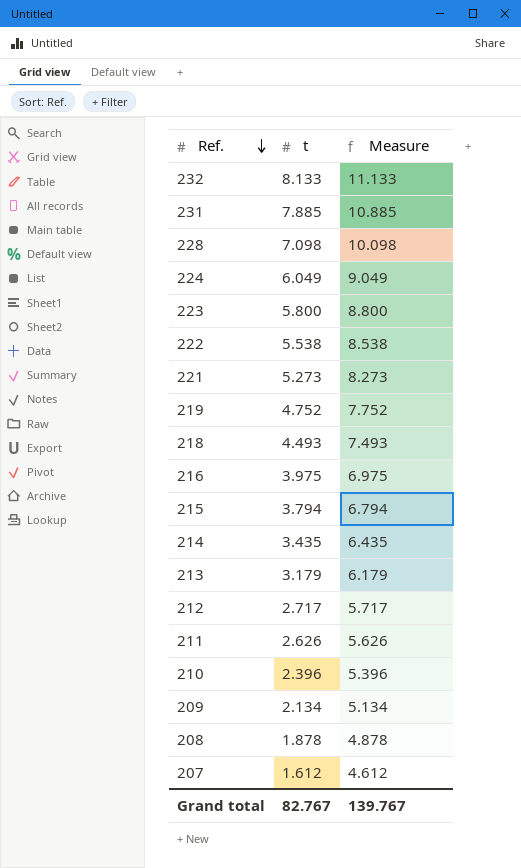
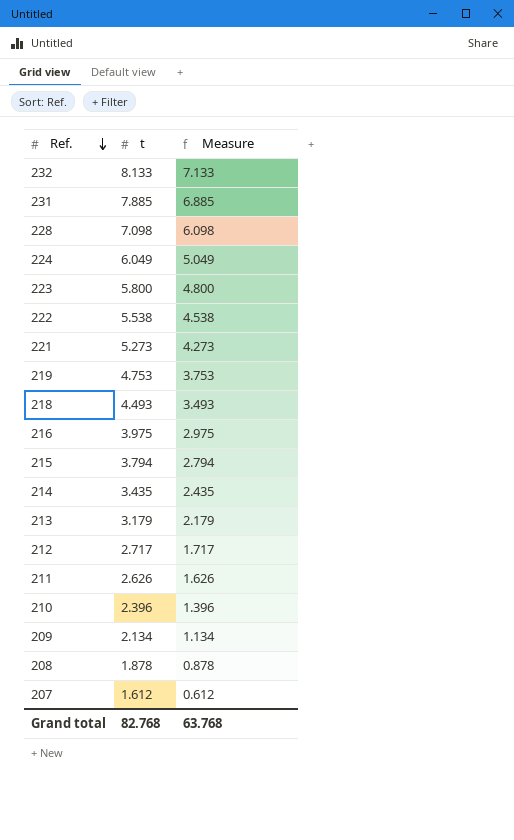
column Measure | formula: [t] + 3 -> [t] - 1
219 | t: 4.752 -> 4.753
Grand total | t: 82.767 -> 82.768
Grand total | Measure: 139.767 -> 63.768

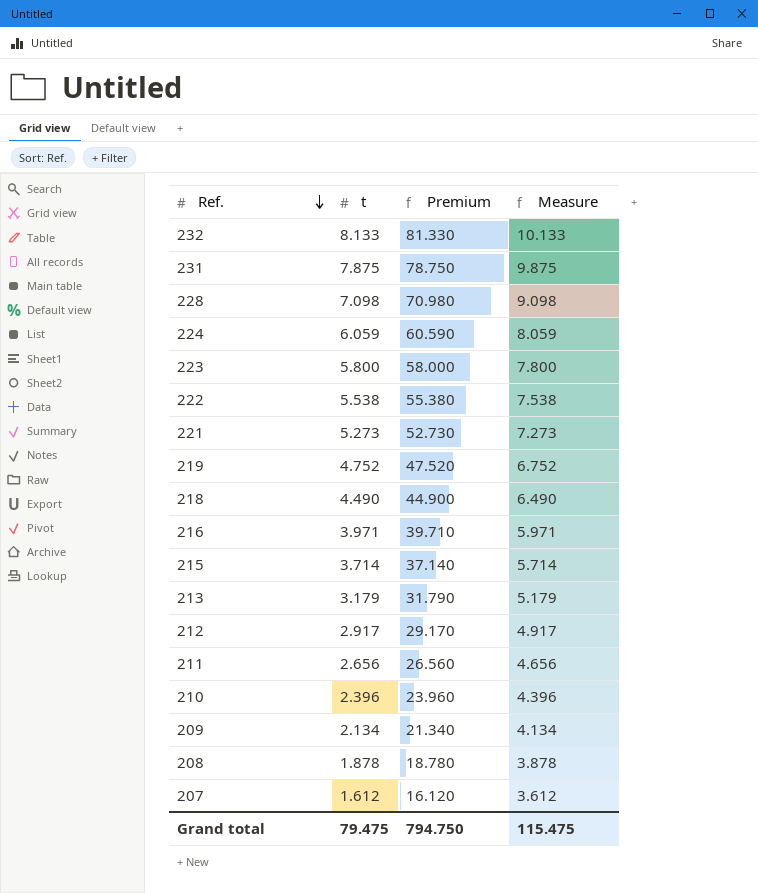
column Premium | formula: none -> [t] * 10
column Measure | formula: [t] - 1 -> [t] + 2
row 214: 3.435 | 2.435 -> none
231 | t: 7.885 -> 7.875
224 | t: 6.049 -> 6.059
219 | t: 4.753 -> 4.752
218 | t: 4.493 -> 4.490
216 | t: 3.975 -> 3.971
215 | t: 3.794 -> 3.714
212 | t: 2.717 -> 2.917
211 | t: 2.626 -> 2.656
Grand total | t: 82.768 -> 79.475
Grand total | Measure: 63.768 -> 115.475

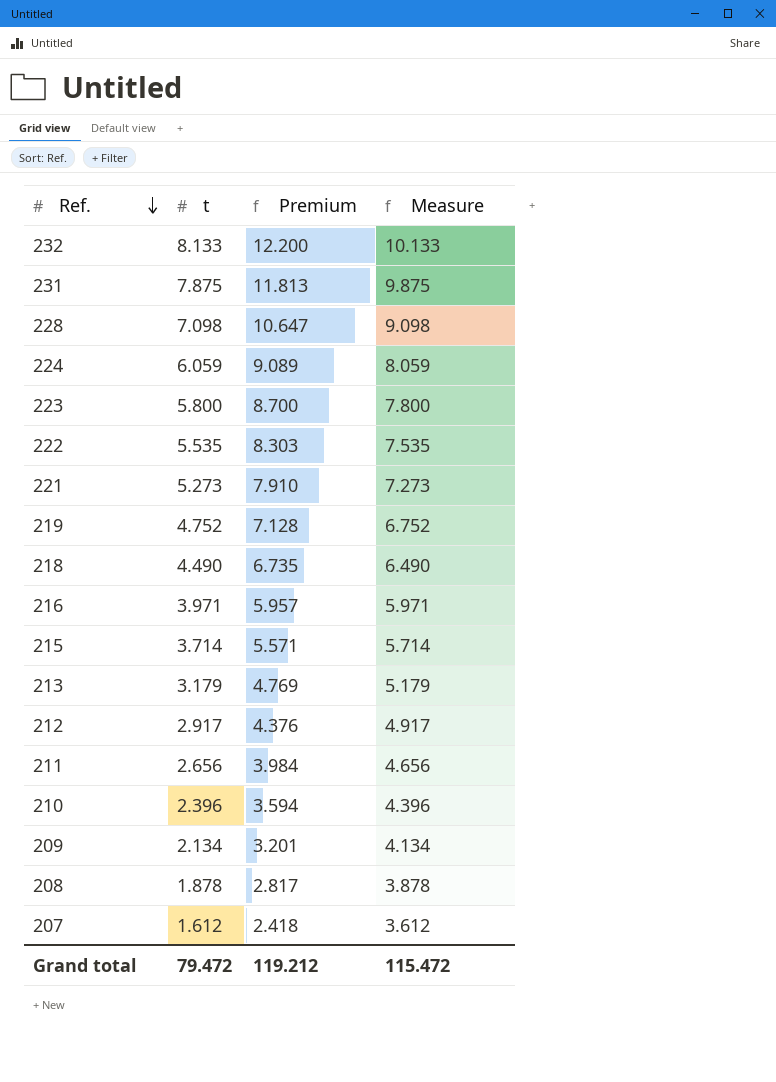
column Premium | formula: [t] * 10 -> [t] * 1.5
222 | t: 5.538 -> 5.535
222 | Measure: 7.538 -> 7.535
Grand total | t: 79.475 -> 79.472
Grand total | Premium: 794.750 -> 119.212
Grand total | Measure: 115.475 -> 115.472

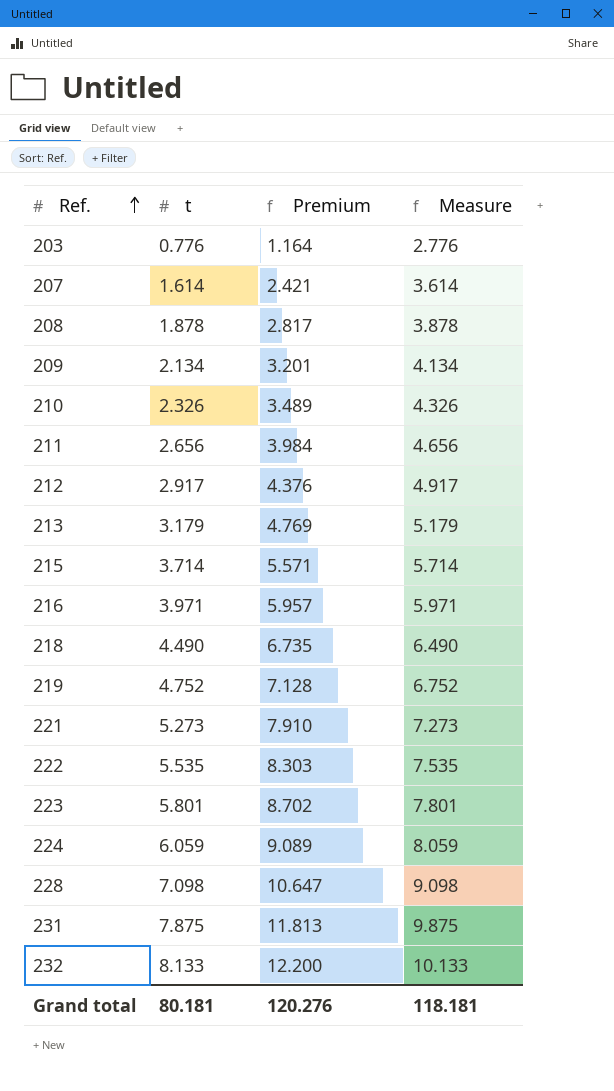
row order: Ref. descending -> Ref. ascending
row 203: none -> 0.776 | 1.164 | 2.776
207 | t: 1.612 -> 1.614
207 | Premium: 2.418 -> 2.421
207 | Measure: 3.612 -> 3.614
210 | t: 2.396 -> 2.326
210 | Premium: 3.594 -> 3.489
210 | Measure: 4.396 -> 4.326
223 | t: 5.800 -> 5.801
223 | Premium: 8.700 -> 8.702
223 | Measure: 7.800 -> 7.801
Grand total | t: 79.472 -> 80.181
Grand total | Premium: 119.212 -> 120.276
Grand total | Measure: 115.472 -> 118.181

